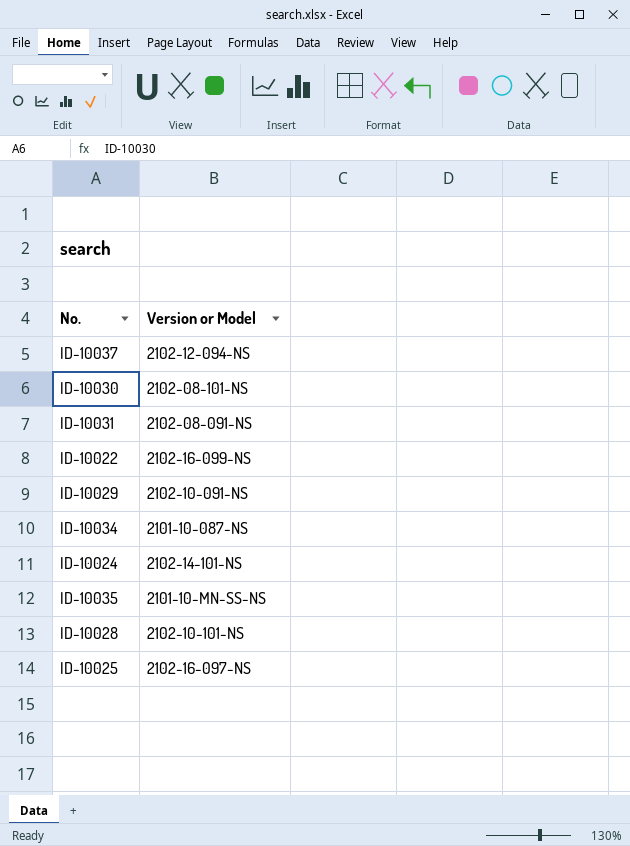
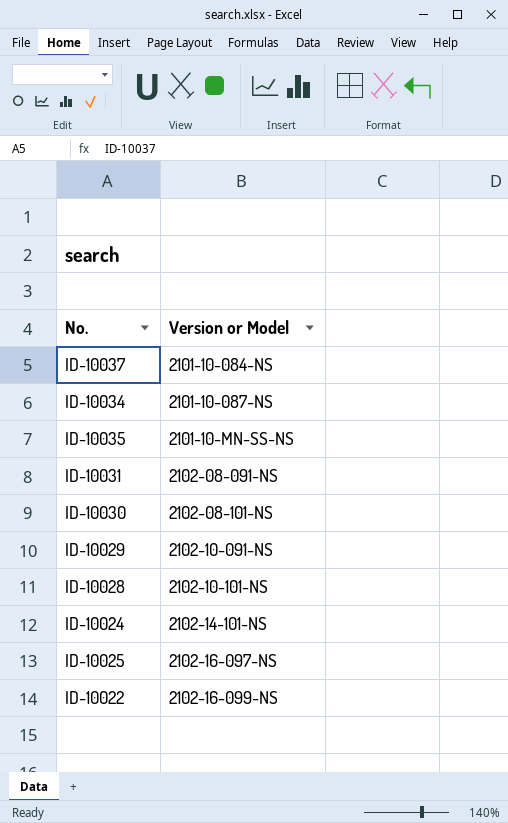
row order: none -> Version or Model ascending
ID-10037 | Version or Model: 2102-12-094-NS -> 2101-10-084-NS

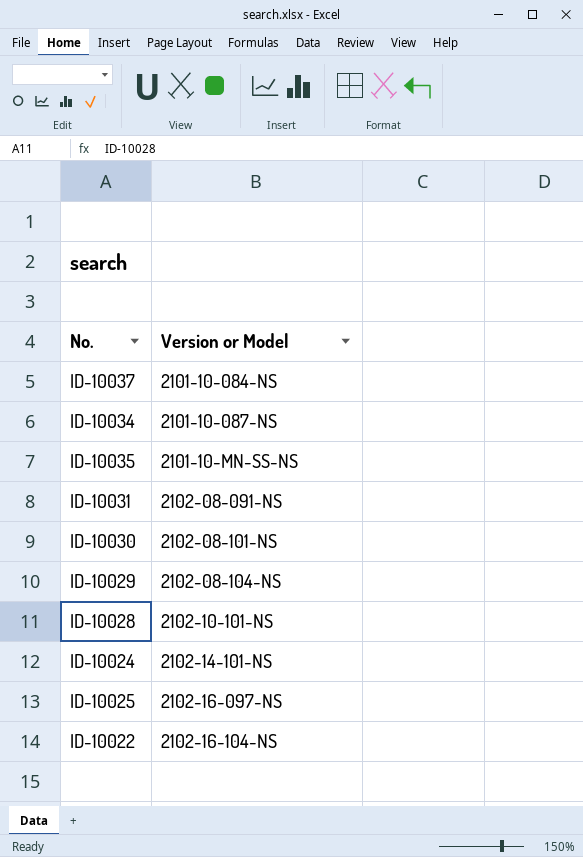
ID-10029 | Version or Model: 2102-10-091-NS -> 2102-08-104-NS
ID-10022 | Version or Model: 2102-16-099-NS -> 2102-16-104-NS

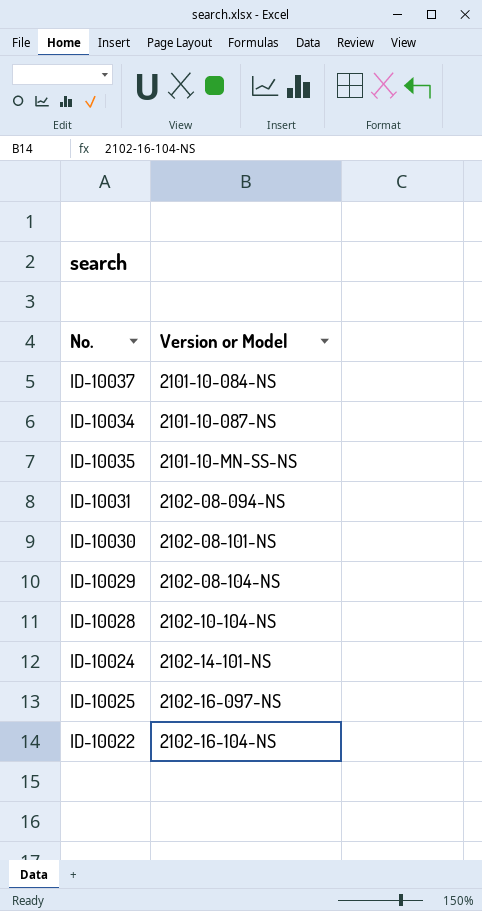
ID-10031 | Version or Model: 2102-08-091-NS -> 2102-08-094-NS
ID-10028 | Version or Model: 2102-10-101-NS -> 2102-10-104-NS

